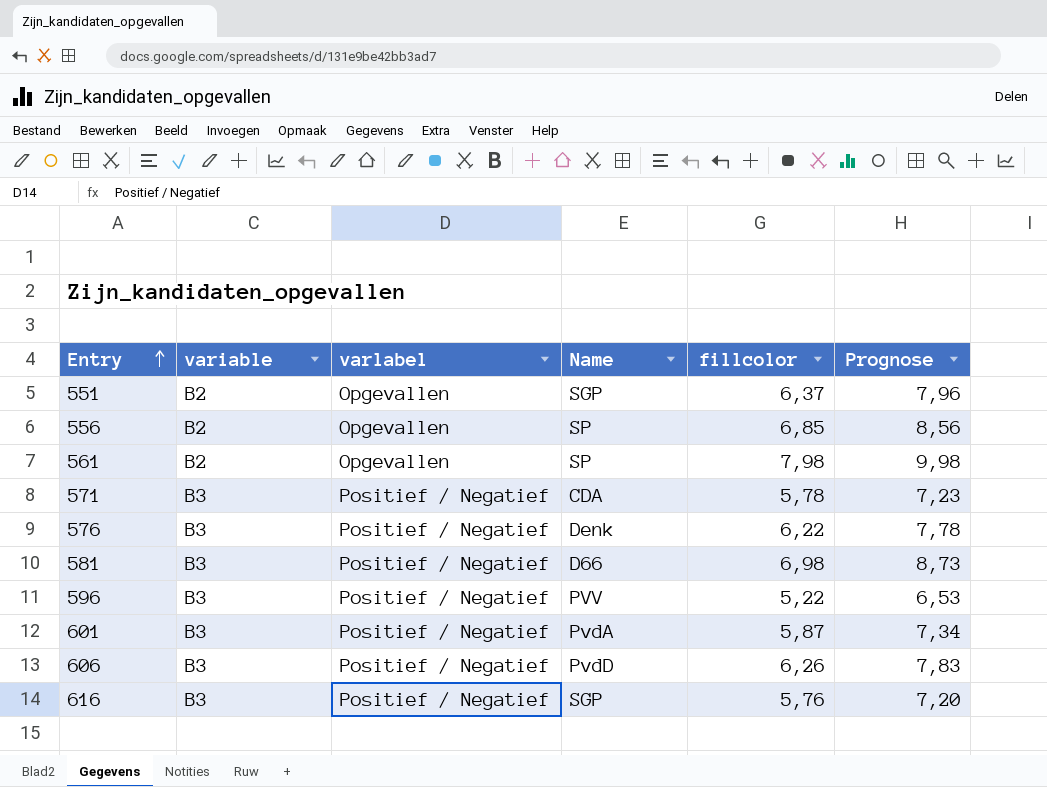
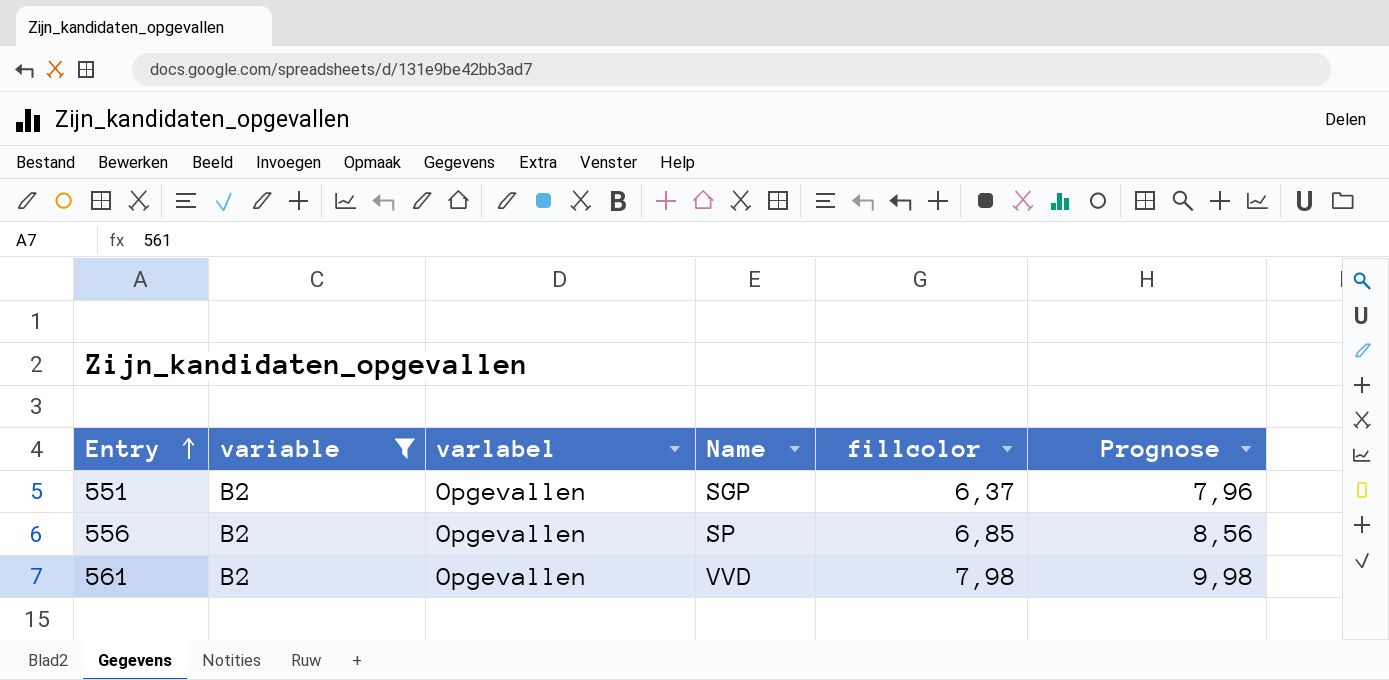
filter: none -> variable = B2
561 | Name: SP -> VVD

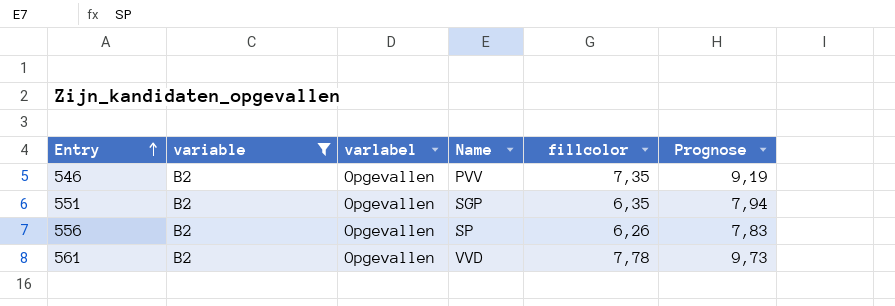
row 546: none -> B2 | Opgevallen | PVV | 7,35 | 9,19
551 | fillcolor: 6,37 -> 6,35
551 | Prognose: 7,96 -> 7,94
556 | fillcolor: 6,85 -> 6,26
556 | Prognose: 8,56 -> 7,83
561 | fillcolor: 7,98 -> 7,78
561 | Prognose: 9,98 -> 9,73

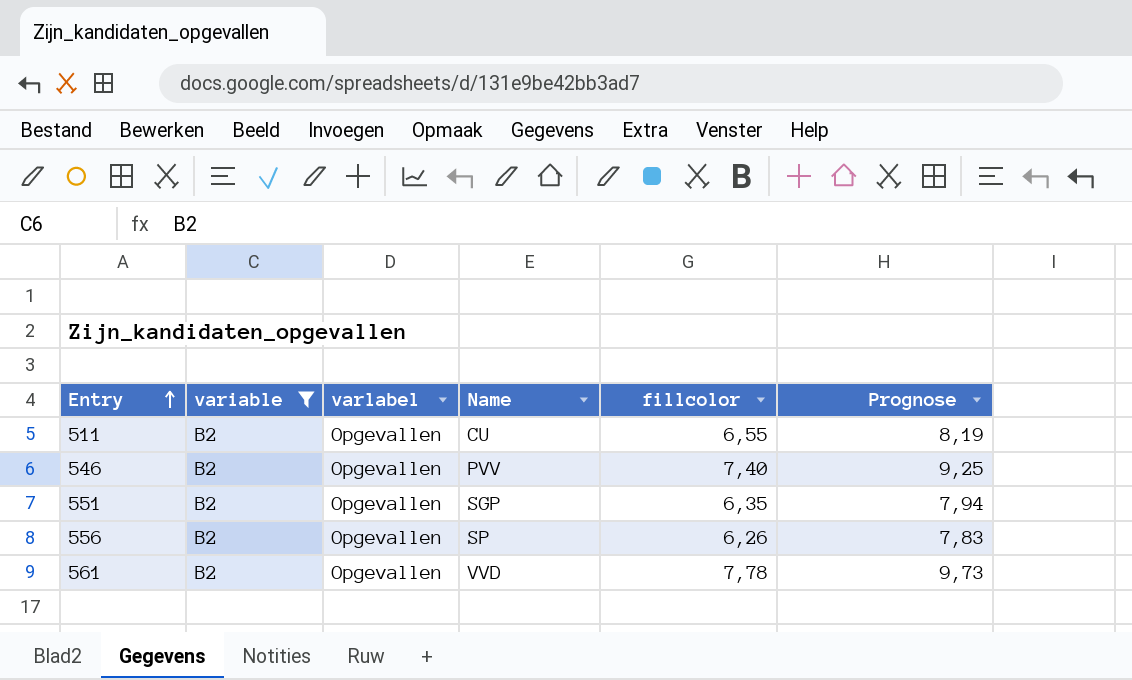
row 511: none -> B2 | Opgevallen | CU | 6,55 | 8,19
546 | fillcolor: 7,35 -> 7,40
546 | Prognose: 9,19 -> 9,25

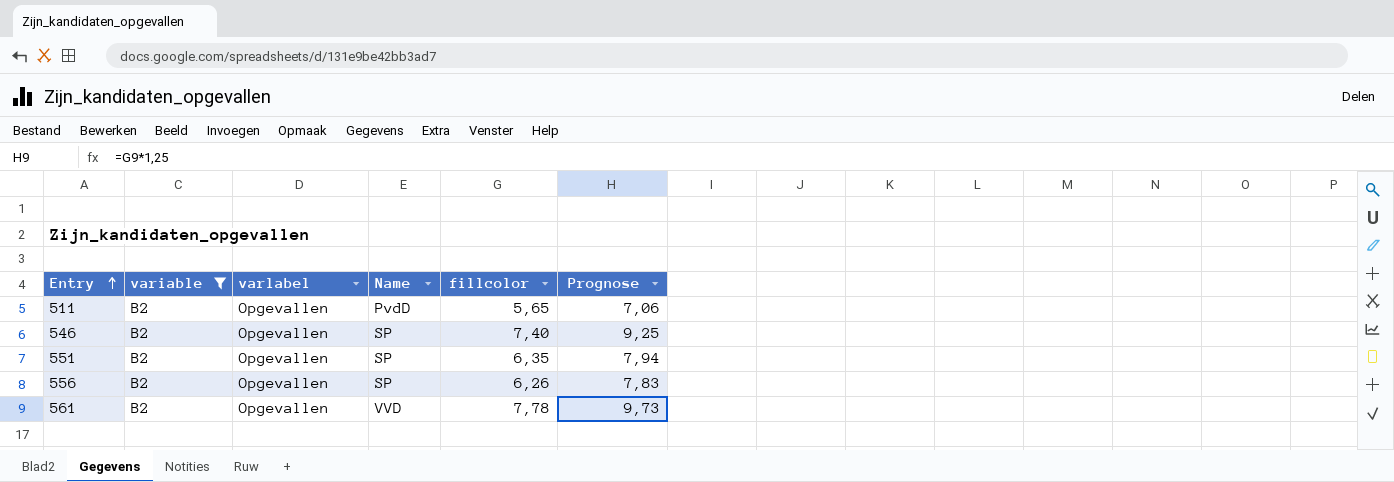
511 | Name: CU -> PvdD
511 | fillcolor: 6,55 -> 5,65
511 | Prognose: 8,19 -> 7,06
546 | Name: PVV -> SP
551 | Name: SGP -> SP

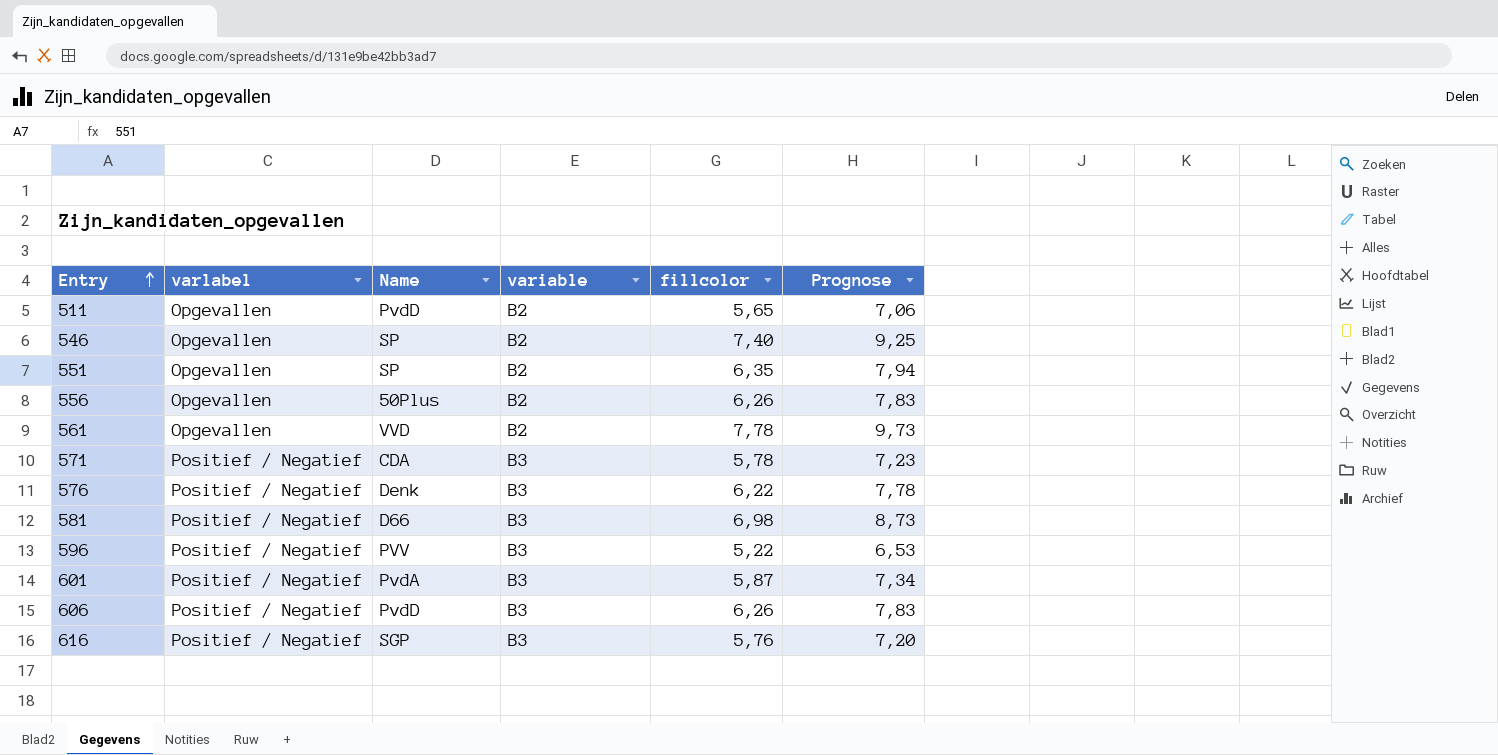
filter: variable = B2 -> none
column variable | position: 2 -> 4
556 | Name: SP -> 50Plus

